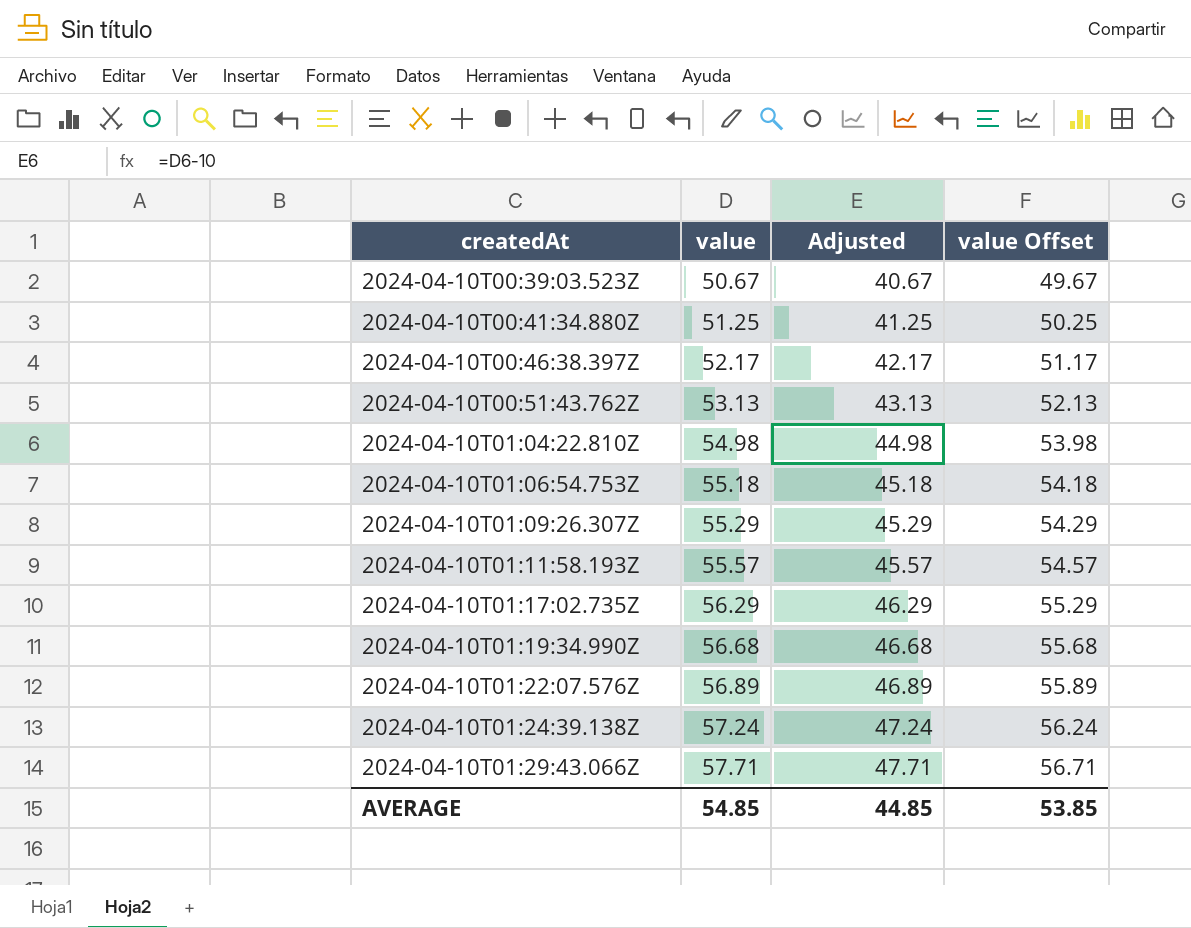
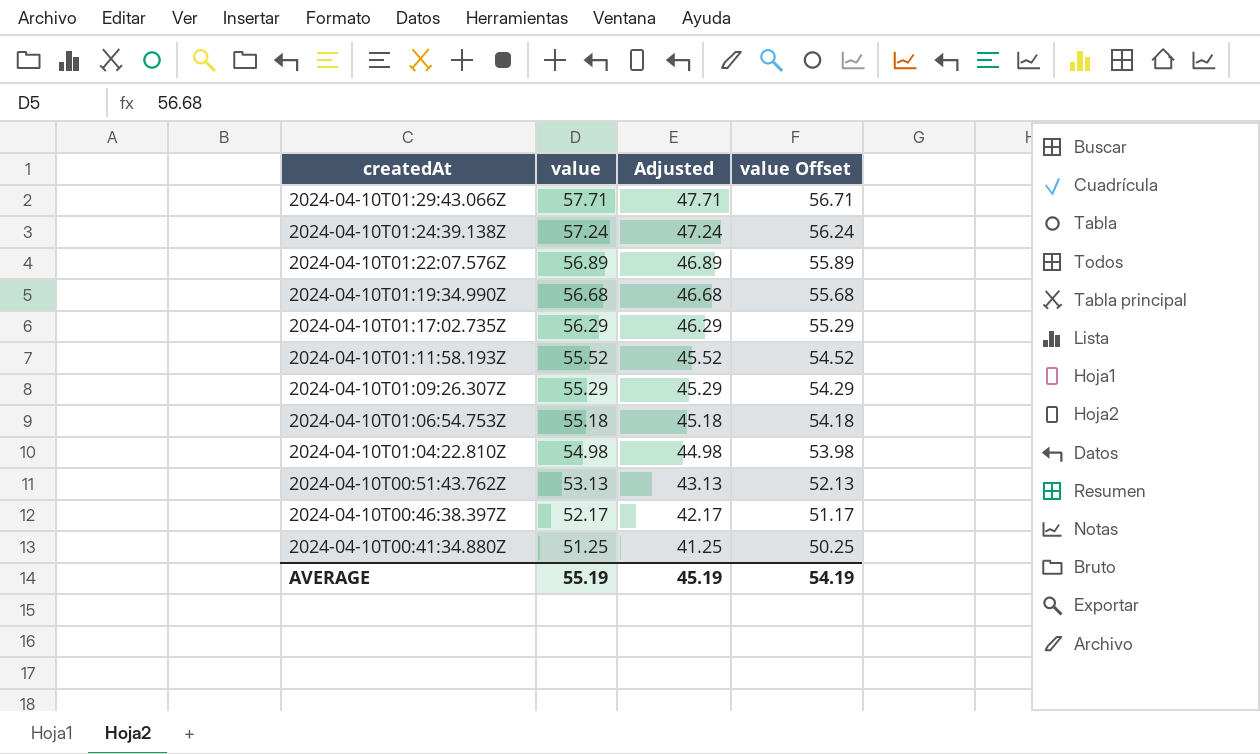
row order: createdAt ascending -> createdAt descending
row 2024-04-10T00:39:03.523Z: 50.67 | 40.67 | 49.67 -> none
2024-04-10T01:11:58.193Z | value: 55.57 -> 55.52
2024-04-10T01:11:58.193Z | Adjusted: 45.57 -> 45.52
2024-04-10T01:11:58.193Z | value Offset: 54.57 -> 54.52
AVERAGE | value: 54.85 -> 55.19
AVERAGE | Adjusted: 44.85 -> 45.19
AVERAGE | value Offset: 53.85 -> 54.19

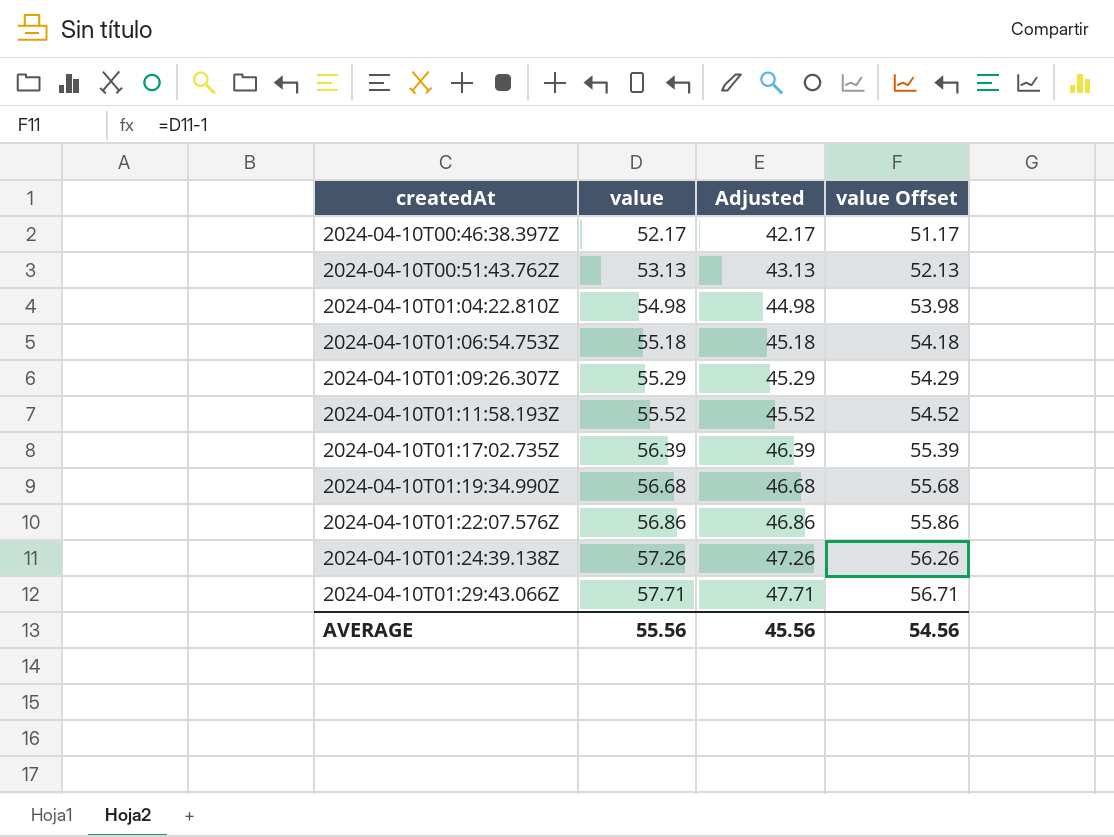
row order: createdAt descending -> createdAt ascending
row 2024-04-10T00:41:34.880Z: 51.25 | 41.25 | 50.25 -> none
2024-04-10T01:17:02.735Z | value: 56.29 -> 56.39
2024-04-10T01:17:02.735Z | Adjusted: 46.29 -> 46.39
2024-04-10T01:17:02.735Z | value Offset: 55.29 -> 55.39
2024-04-10T01:22:07.576Z | value: 56.89 -> 56.86
2024-04-10T01:22:07.576Z | Adjusted: 46.89 -> 46.86
2024-04-10T01:22:07.576Z | value Offset: 55.89 -> 55.86
2024-04-10T01:24:39.138Z | value: 57.24 -> 57.26
2024-04-10T01:24:39.138Z | Adjusted: 47.24 -> 47.26
2024-04-10T01:24:39.138Z | value Offset: 56.24 -> 56.26
AVERAGE | value: 55.19 -> 55.56
AVERAGE | Adjusted: 45.19 -> 45.56
AVERAGE | value Offset: 54.19 -> 54.56

